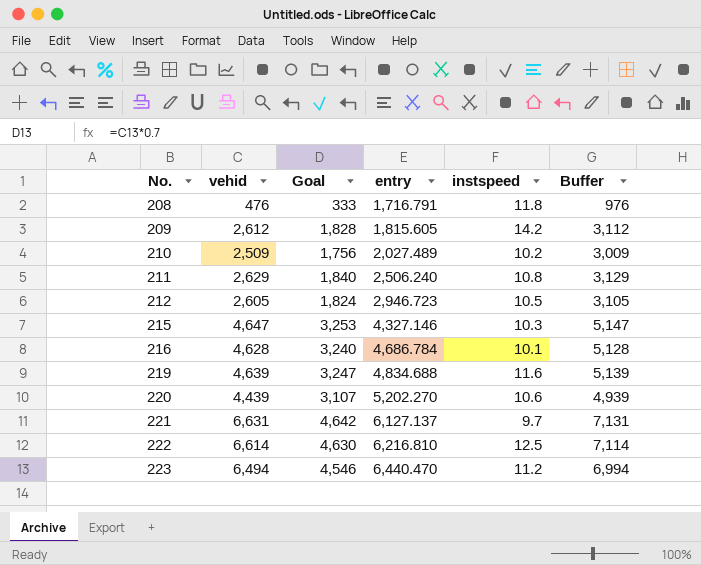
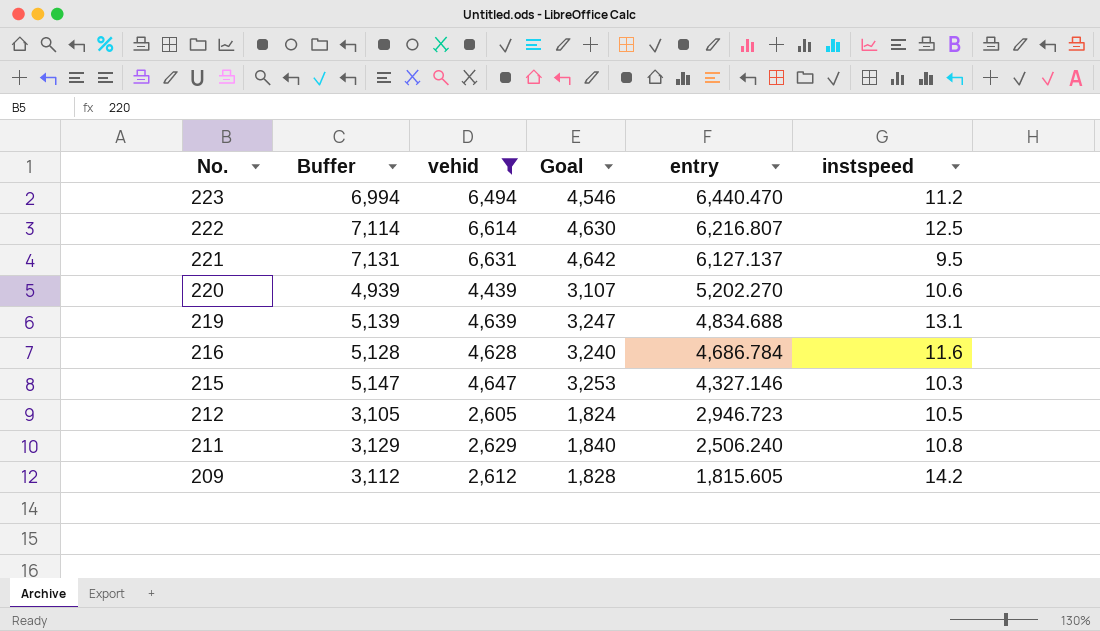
filter: none -> vehid >= 2,605
row order: No. ascending -> No. descending
column Buffer | position: 6 -> 2
222 | entry: 6,216.810 -> 6,216.807
221 | instspeed: 9.7 -> 9.5
219 | instspeed: 11.6 -> 13.1
216 | instspeed: 10.1 -> 11.6

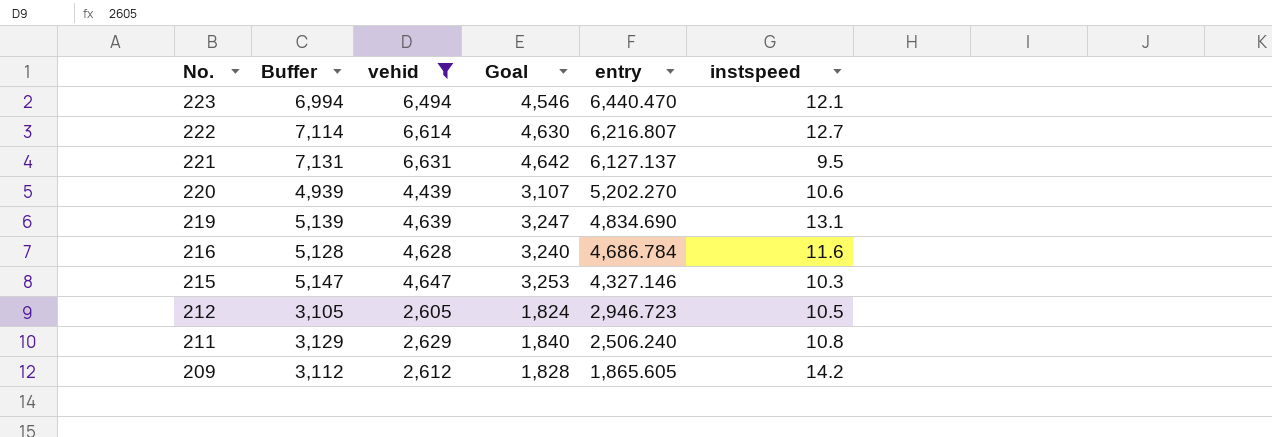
223 | instspeed: 11.2 -> 12.1
222 | instspeed: 12.5 -> 12.7
219 | entry: 4,834.688 -> 4,834.690
209 | entry: 1,815.605 -> 1,865.605

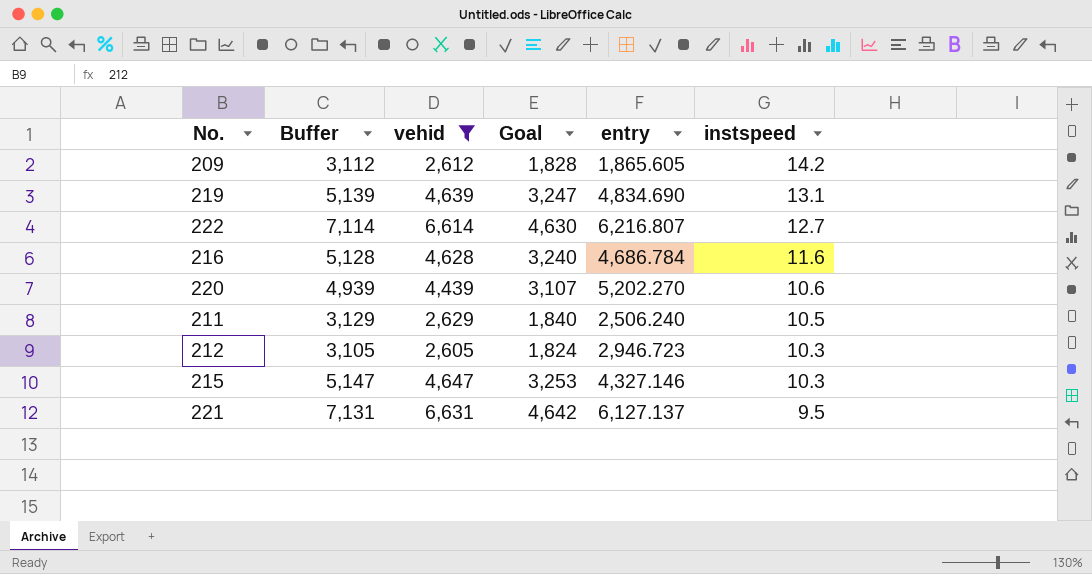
row order: No. descending -> instspeed descending
row 223: 6,994 | 6,494 | 4,546 | 6,440.470 | 12.1 -> none
211 | instspeed: 10.8 -> 10.5
212 | instspeed: 10.5 -> 10.3

